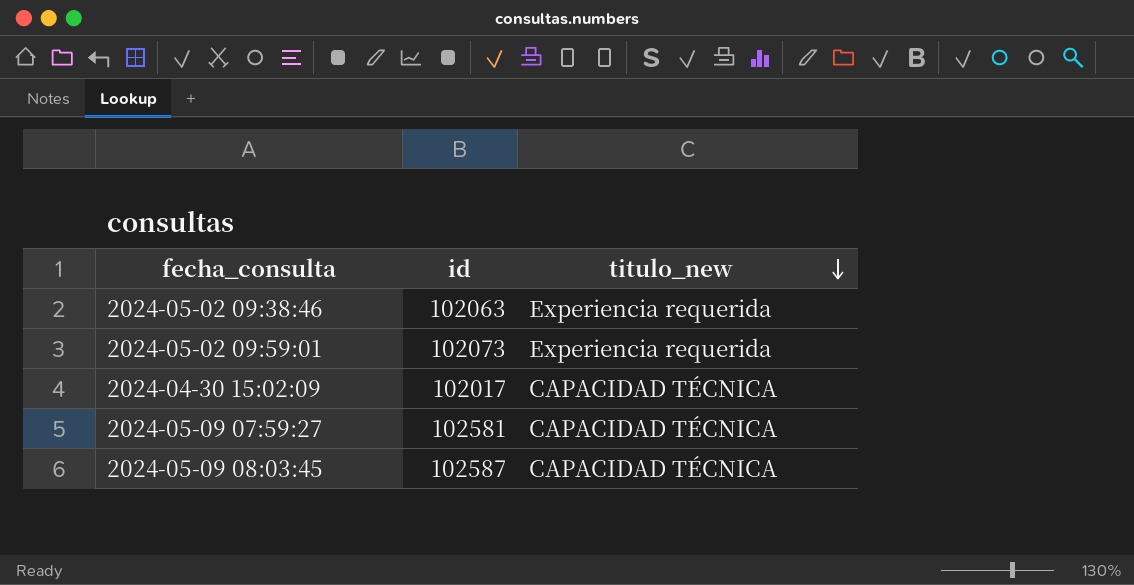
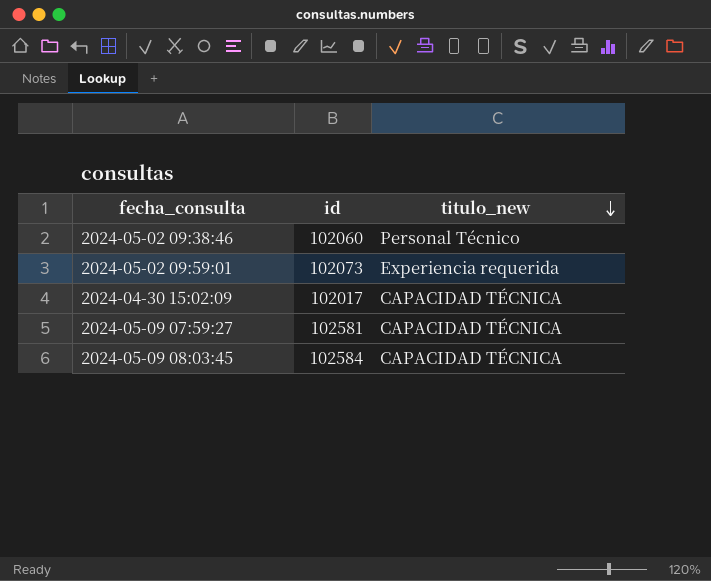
2024-05-02 09:38:46 | id: 102063 -> 102060
2024-05-02 09:38:46 | titulo_new: Experiencia requerida -> Personal Técnico
2024-05-09 08:03:45 | id: 102587 -> 102584

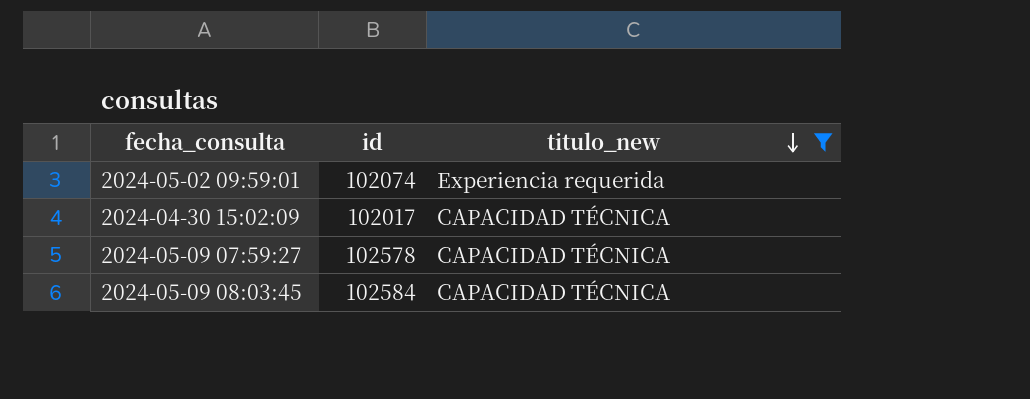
filter: none -> titulo_new != Personal Técnico
2024-05-02 09:59:01 | id: 102073 -> 102074
2024-05-09 07:59:27 | id: 102581 -> 102578

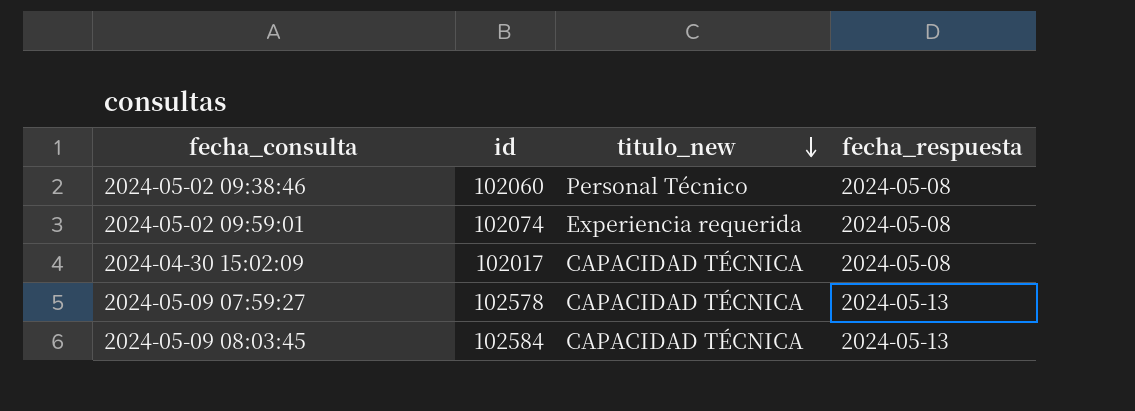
filter: titulo_new != Personal Técnico -> none
column fecha_respuesta | position: none -> 4

